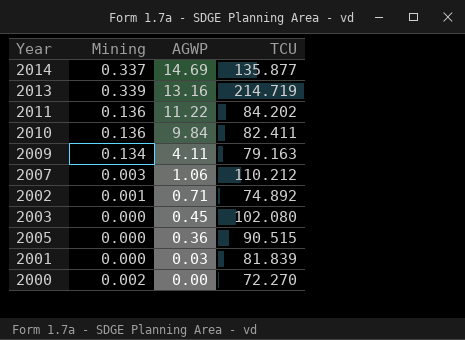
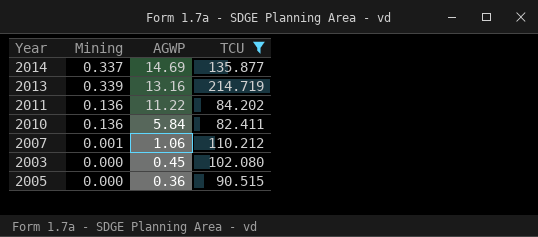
filter: none -> TCU >= 82.411
2010 | AGWP: 9.84 -> 5.84
2007 | Mining: 0.003 -> 0.001

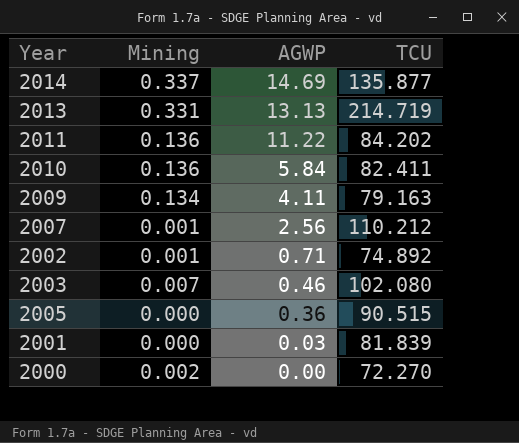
filter: TCU >= 82.411 -> none
2013 | Mining: 0.339 -> 0.331
2013 | AGWP: 13.16 -> 13.13
2007 | AGWP: 1.06 -> 2.56
2003 | Mining: 0.000 -> 0.007
2003 | AGWP: 0.45 -> 0.46

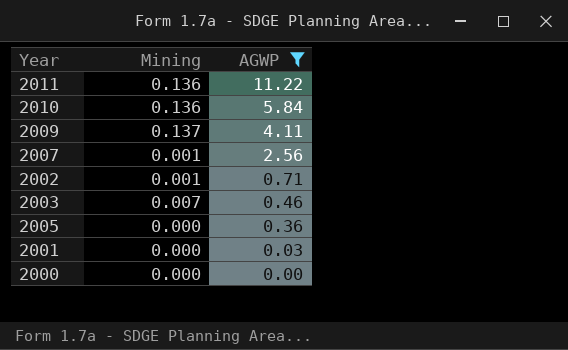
filter: none -> AGWP <= 11.22
column TCU | position: 4 -> none
2009 | Mining: 0.134 -> 0.137
2000 | Mining: 0.002 -> 0.000

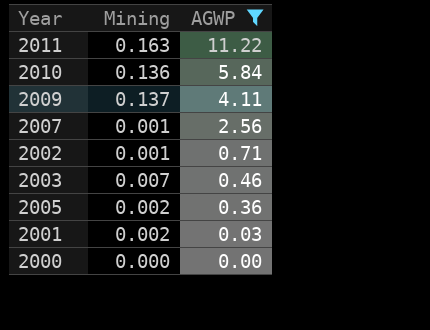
2011 | Mining: 0.136 -> 0.163
2005 | Mining: 0.000 -> 0.002
2001 | Mining: 0.000 -> 0.002

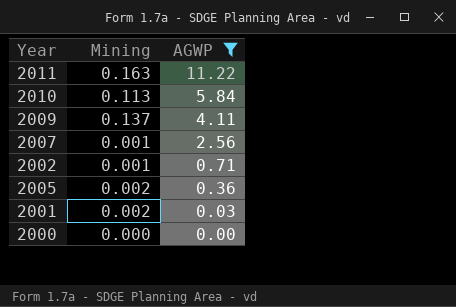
row 2003: 0.007 | 0.46 -> none
2010 | Mining: 0.136 -> 0.113

